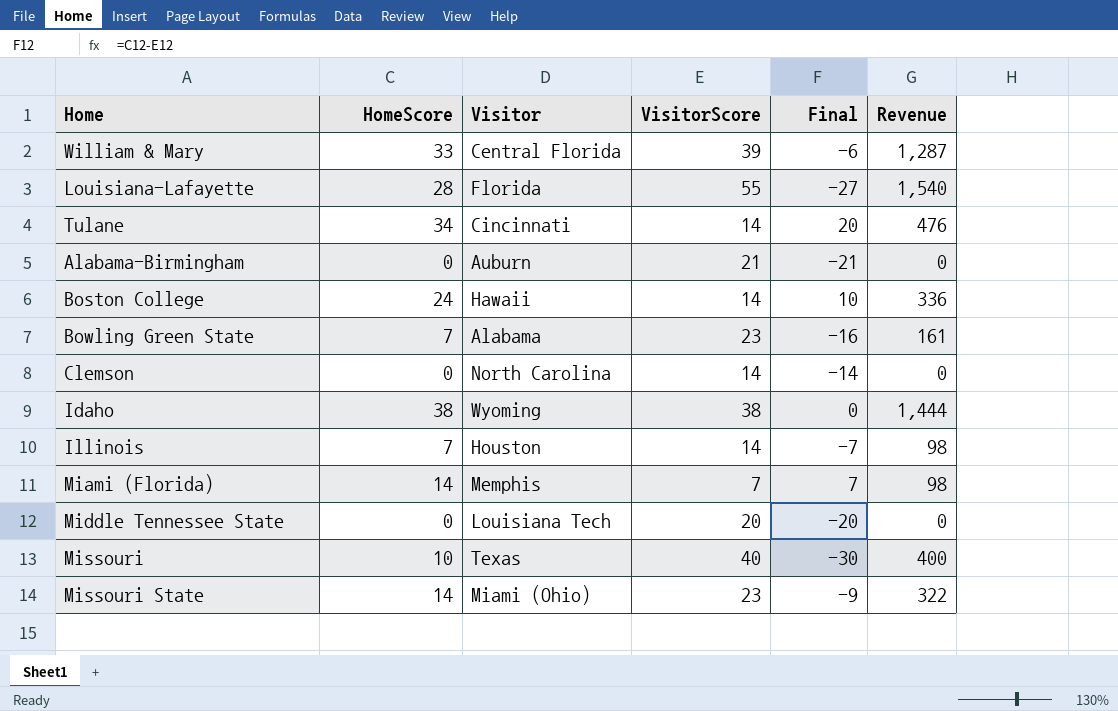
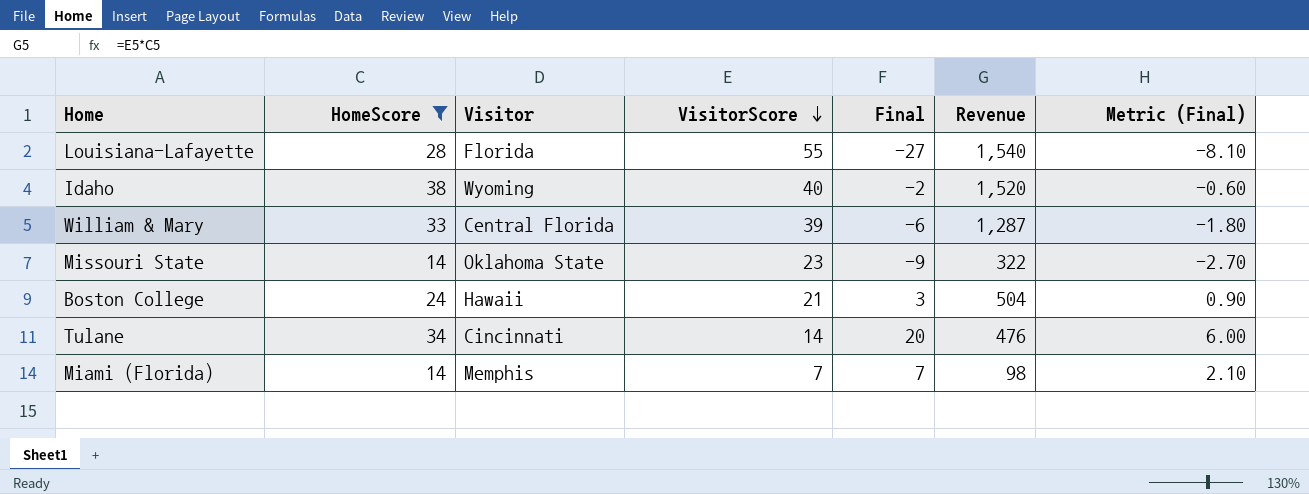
filter: none -> HomeScore >= 14
row order: none -> VisitorScore descending
column Metric (Final) | formula: none -> [Final] * 0.3
Idaho | VisitorScore: 38 -> 40
Idaho | Final: 0 -> -2
Idaho | Revenue: 1,444 -> 1,520
Missouri State | Visitor: Miami (Ohio) -> Oklahoma State
Boston College | VisitorScore: 14 -> 21
Boston College | Final: 10 -> 3
Boston College | Revenue: 336 -> 504

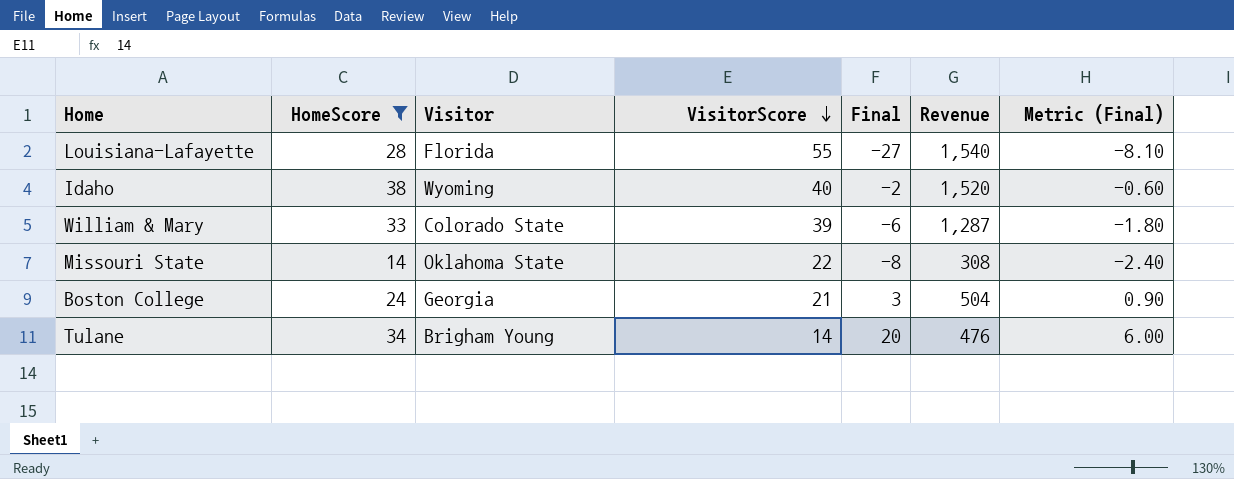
row Miami (Florida): 14 | Memphis | 7 | 7 | 98 | 2.10 -> none
William & Mary | Visitor: Central Florida -> Colorado State
Missouri State | VisitorScore: 23 -> 22
Missouri State | Final: -9 -> -8
Missouri State | Revenue: 322 -> 308
Missouri State | Metric (Final): -2.70 -> -2.40
Boston College | Visitor: Hawaii -> Georgia
Tulane | Visitor: Cincinnati -> Brigham Young

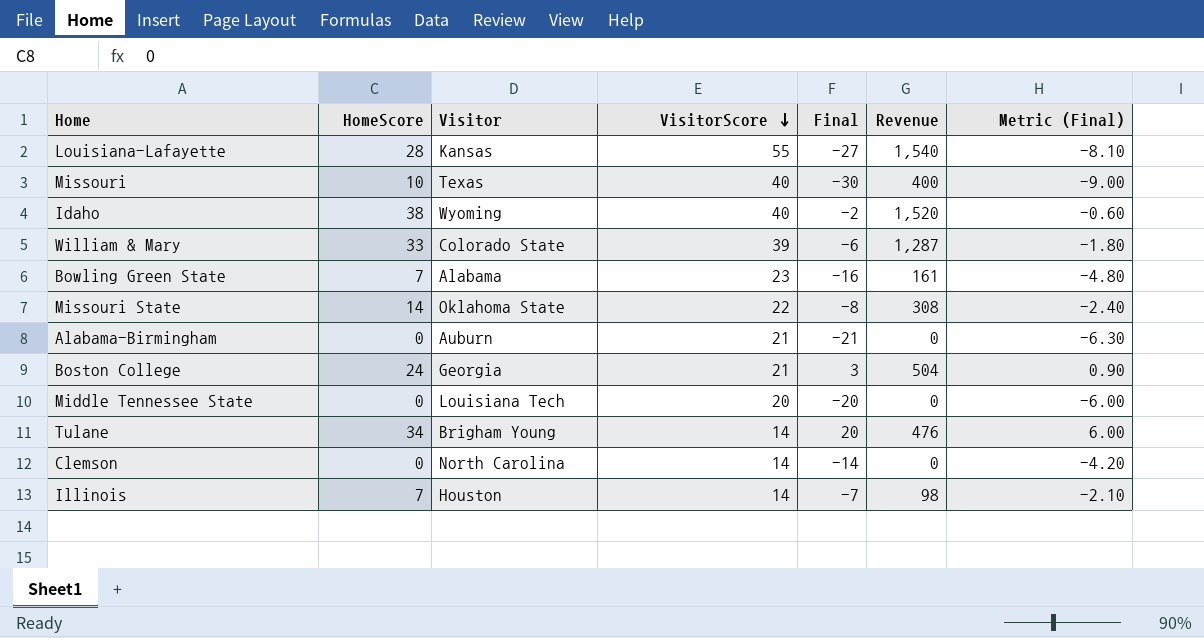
filter: HomeScore >= 14 -> none
Louisiana-Lafayette | Visitor: Florida -> Kansas

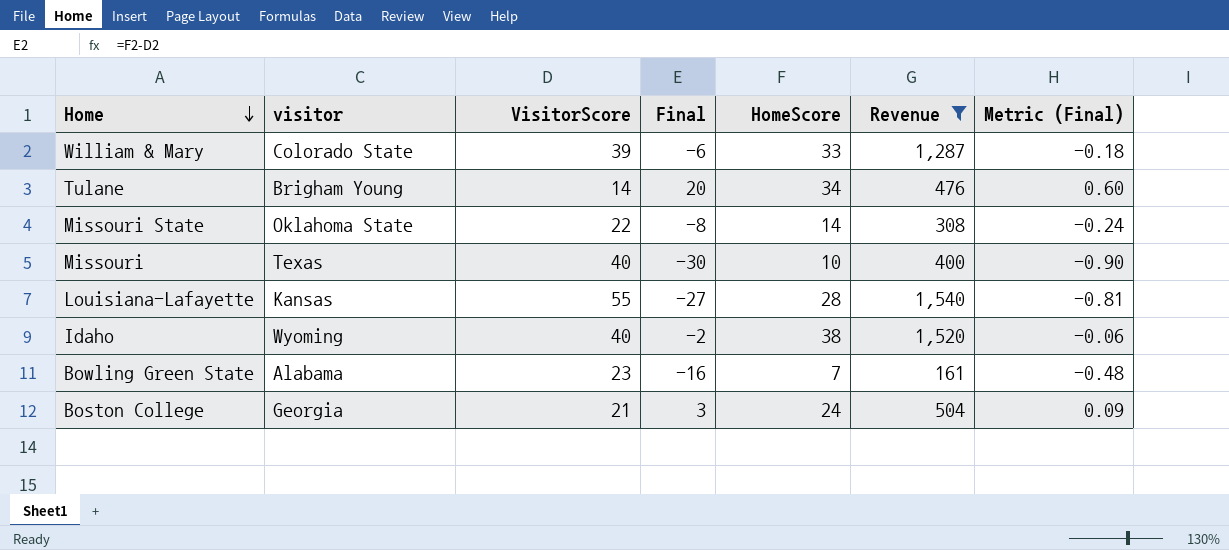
filter: none -> Revenue >= 161
row order: VisitorScore descending -> Home descending
column name: Visitor -> visitor
column HomeScore | position: 2 -> 5
column Metric (Final) | formula: [Final] * 0.3 -> [Final] * 0.03

